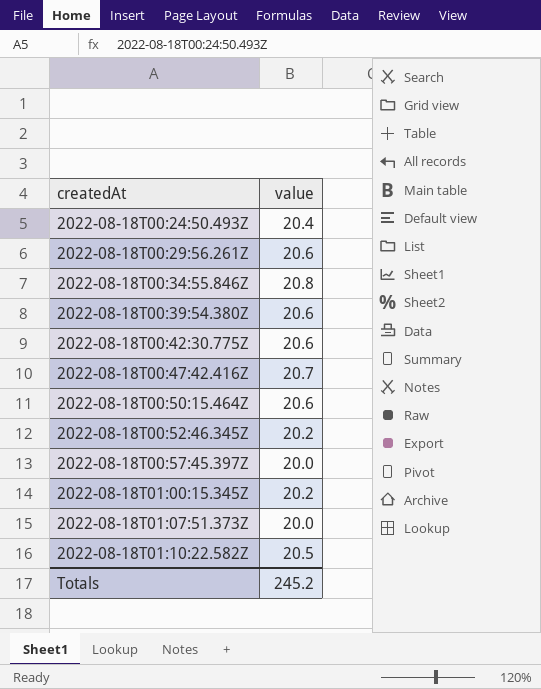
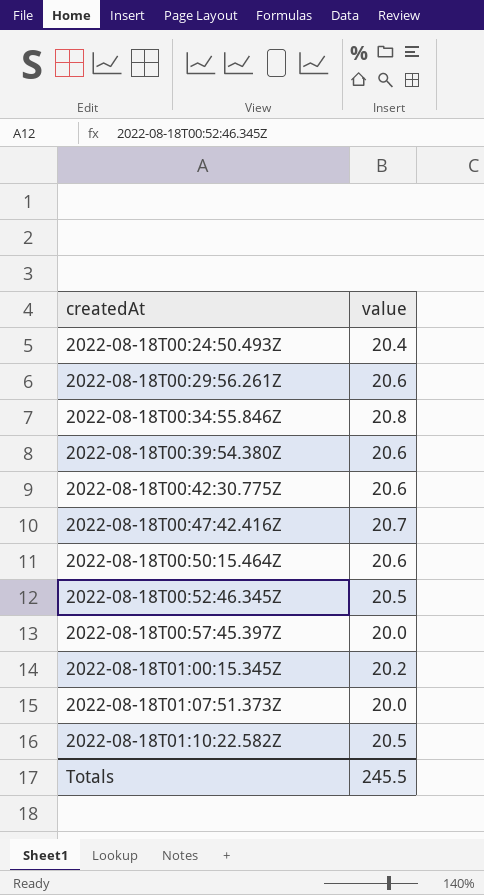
2022-08-18T00:52:46.345Z | value: 20.2 -> 20.5
Totals | value: 245.2 -> 245.5

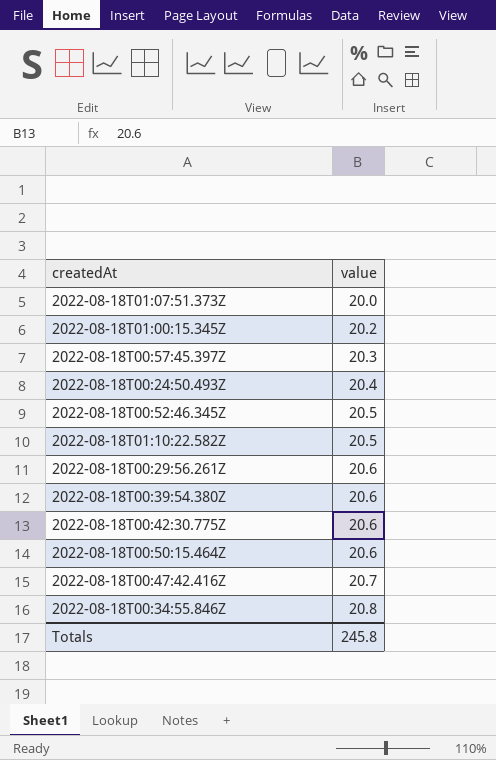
row order: createdAt ascending -> value ascending
2022-08-18T00:57:45.397Z | value: 20.0 -> 20.3
Totals | value: 245.5 -> 245.8

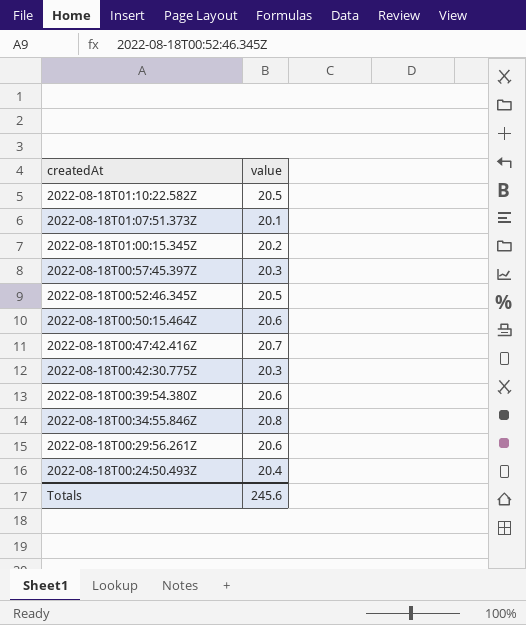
row order: value ascending -> createdAt descending
2022-08-18T01:07:51.373Z | value: 20.0 -> 20.1
2022-08-18T00:42:30.775Z | value: 20.6 -> 20.3
Totals | value: 245.8 -> 245.6

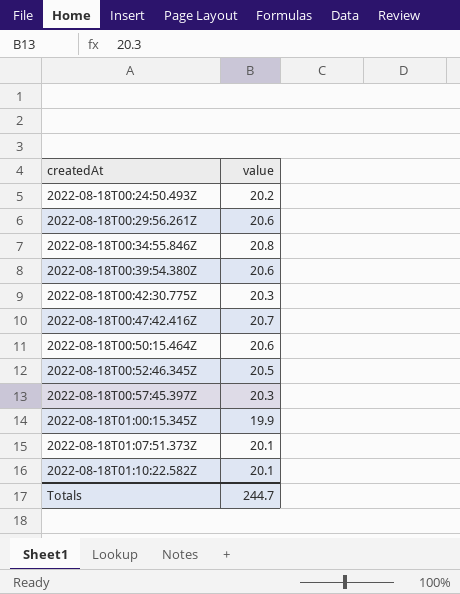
row order: createdAt descending -> createdAt ascending
2022-08-18T00:24:50.493Z | value: 20.4 -> 20.2
2022-08-18T01:00:15.345Z | value: 20.2 -> 19.9
2022-08-18T01:10:22.582Z | value: 20.5 -> 20.1
Totals | value: 245.6 -> 244.7

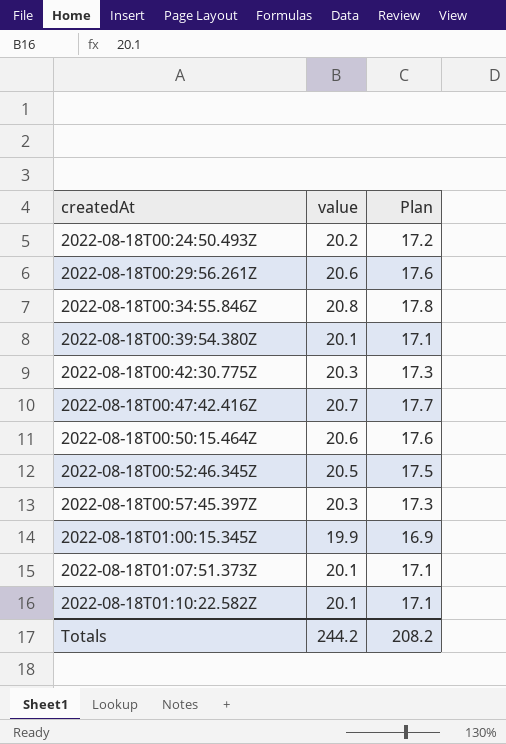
column Plan | formula: none -> [value] - 3
2022-08-18T00:39:54.380Z | value: 20.6 -> 20.1
Totals | value: 244.7 -> 244.2

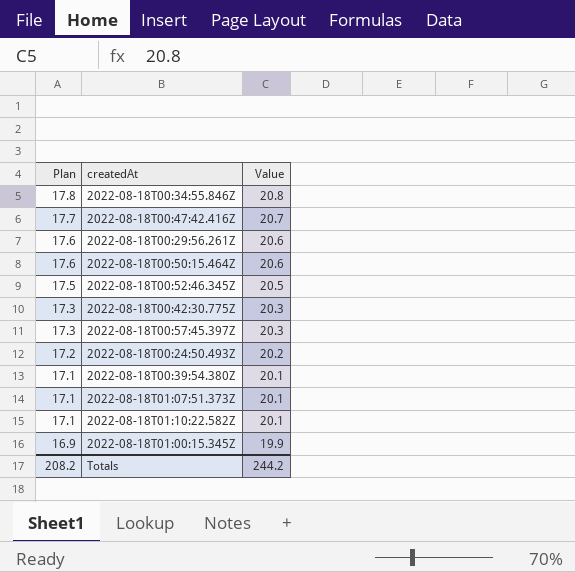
row order: createdAt ascending -> Plan descending
column Plan | position: 3 -> 1
column name: value -> Value

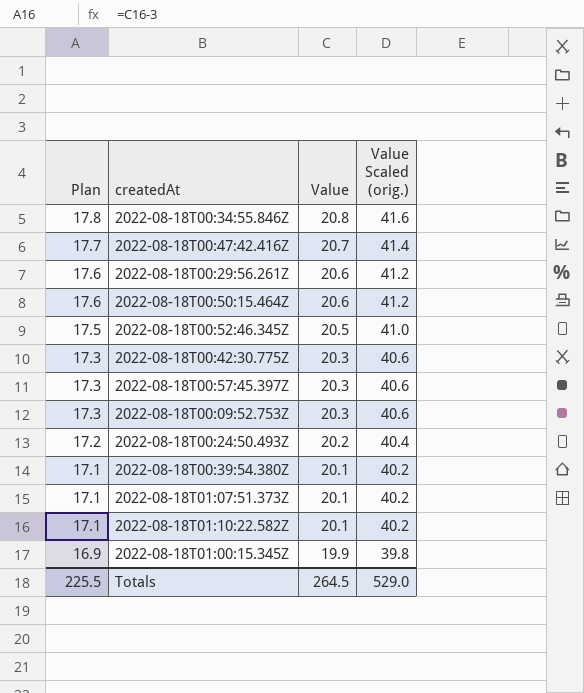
column Value Scaled (orig.) | formula: none -> [Value] * 2
row 2022-08-18T00:09:52.753Z: none -> 17.3 | 20.3 | 40.6
Totals | Plan: 208.2 -> 225.5
Totals | Value: 244.2 -> 264.5

